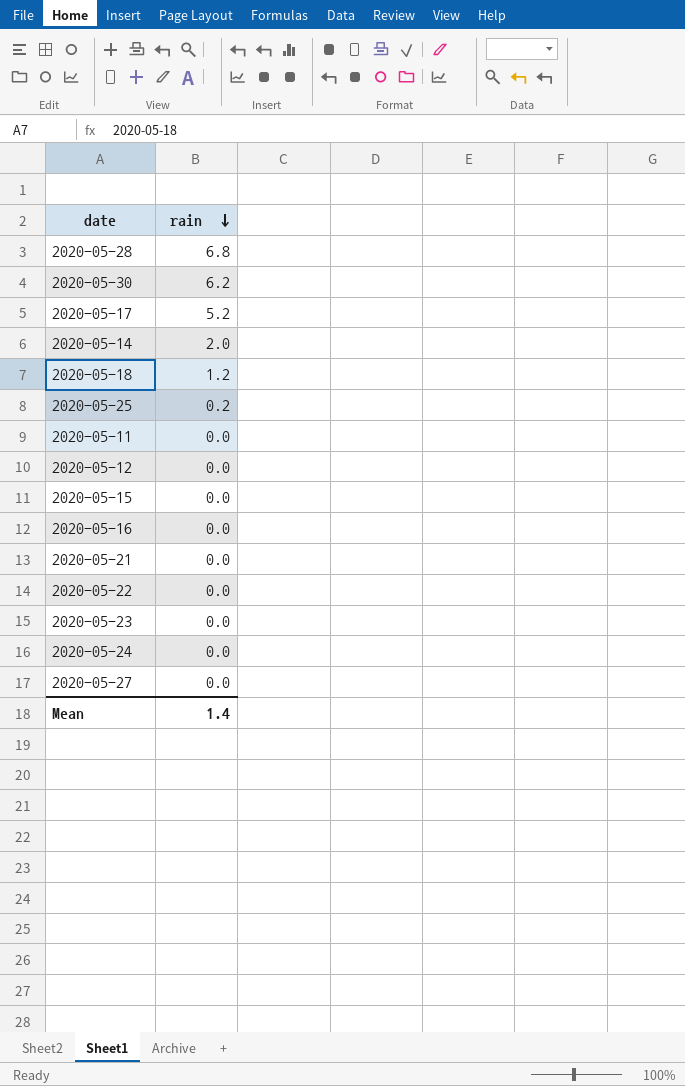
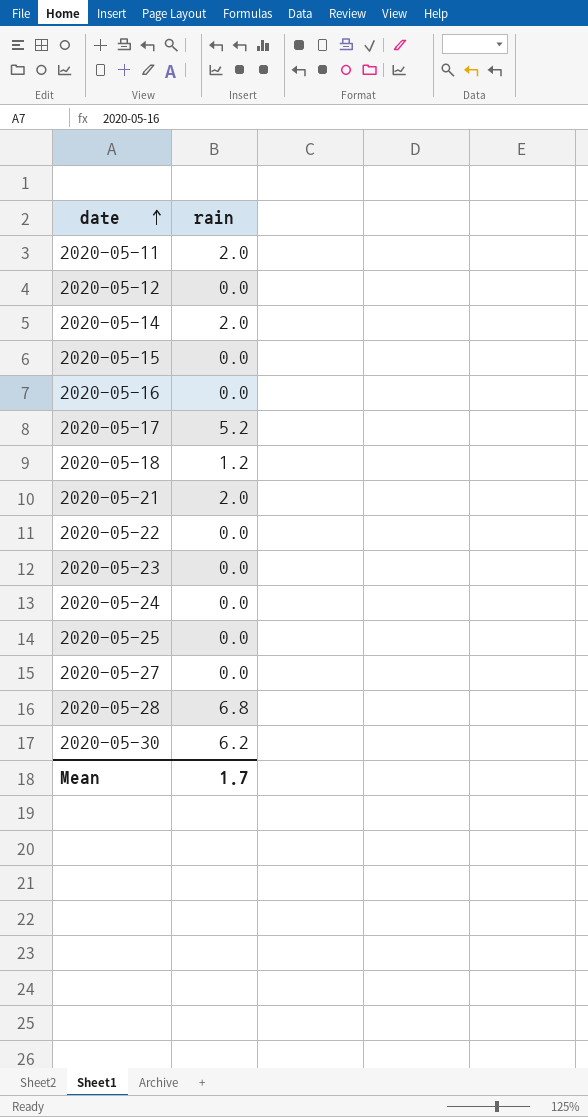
row order: rain descending -> date ascending
2020-05-11 | rain: 0.0 -> 2.0
2020-05-21 | rain: 0.0 -> 2.0
2020-05-25 | rain: 0.2 -> 0.0
Mean | rain: 1.4 -> 1.7

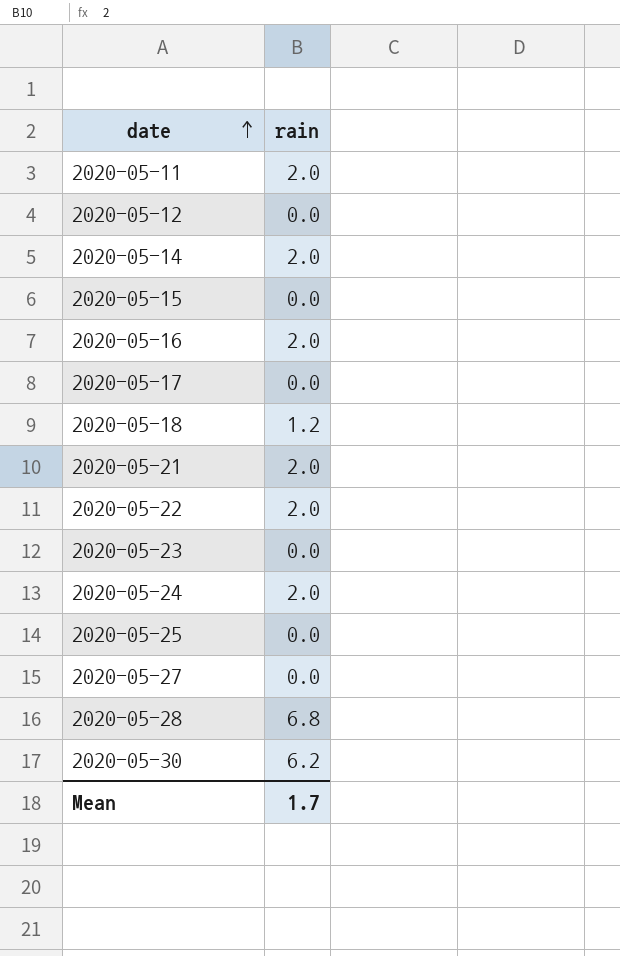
2020-05-16 | rain: 0.0 -> 2.0
2020-05-17 | rain: 5.2 -> 0.0
2020-05-22 | rain: 0.0 -> 2.0
2020-05-24 | rain: 0.0 -> 2.0

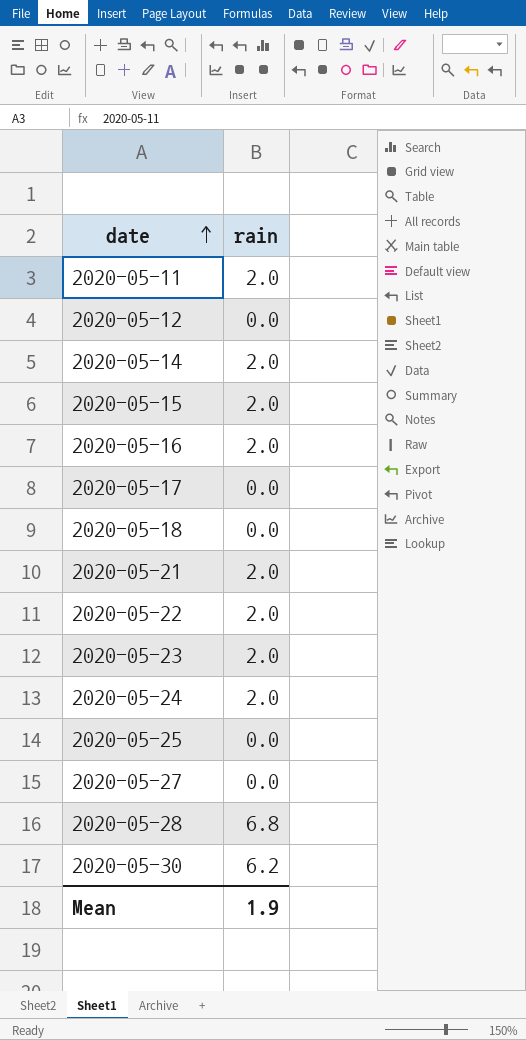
2020-05-15 | rain: 0.0 -> 2.0
2020-05-18 | rain: 1.2 -> 0.0
2020-05-23 | rain: 0.0 -> 2.0
Mean | rain: 1.7 -> 1.9

